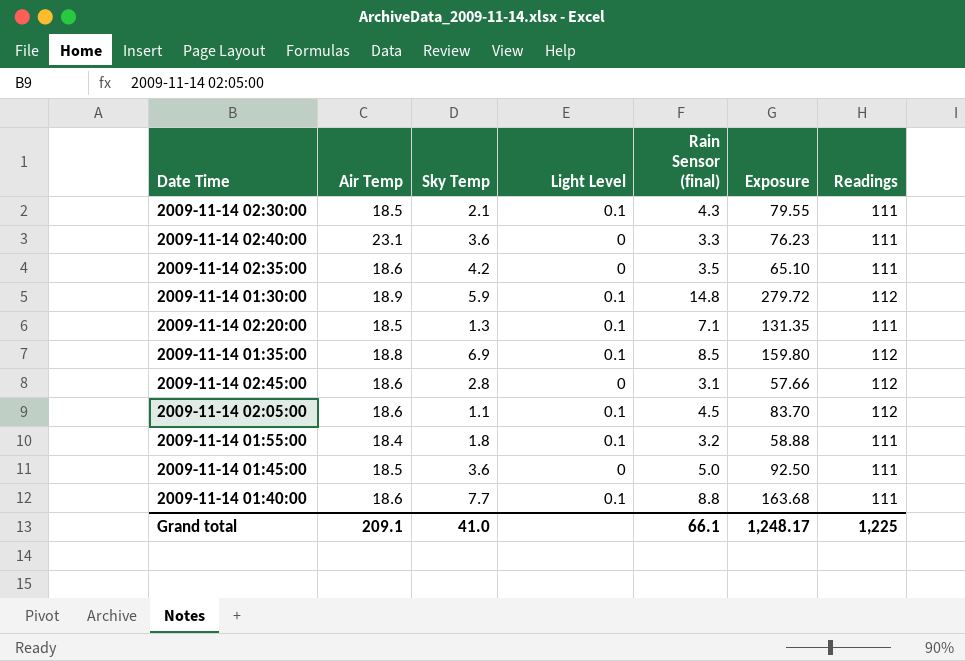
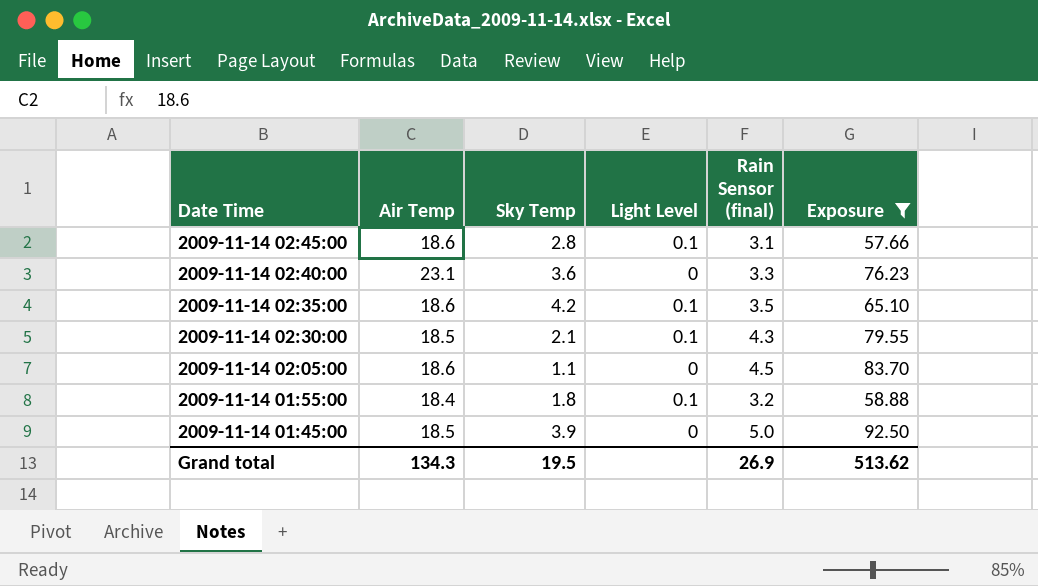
filter: none -> Exposure <= 92.50
row order: none -> Date Time descending
column Readings | position: 7 -> none
2009-11-14 02:45:00 | Light Level: 0 -> 0.1
2009-11-14 02:35:00 | Light Level: 0 -> 0.1
2009-11-14 02:05:00 | Light Level: 0.1 -> 0
2009-11-14 01:45:00 | Sky Temp: 3.6 -> 3.9
Grand total | Air Temp: 209.1 -> 134.3
Grand total | Sky Temp: 41.0 -> 19.5
Grand total | Rain Sensor (final): 66.1 -> 26.9
Grand total | Exposure: 1,248.17 -> 513.62

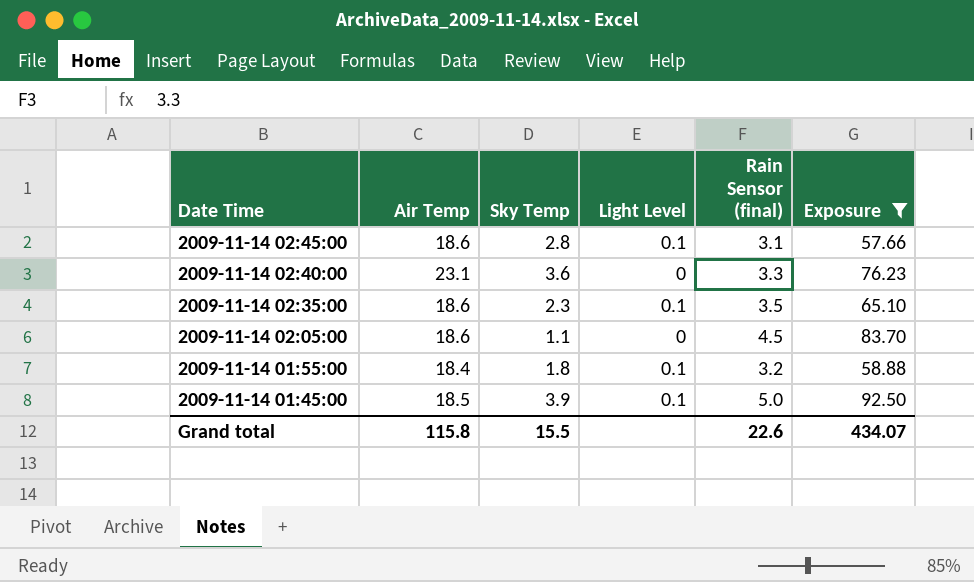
row 2009-11-14 02:30:00: 18.5 | 2.1 | 0.1 | 4.3 | 79.55 -> none
2009-11-14 02:35:00 | Sky Temp: 4.2 -> 2.3
2009-11-14 01:45:00 | Light Level: 0 -> 0.1
Grand total | Air Temp: 134.3 -> 115.8
Grand total | Sky Temp: 19.5 -> 15.5
Grand total | Rain Sensor (final): 26.9 -> 22.6
Grand total | Exposure: 513.62 -> 434.07

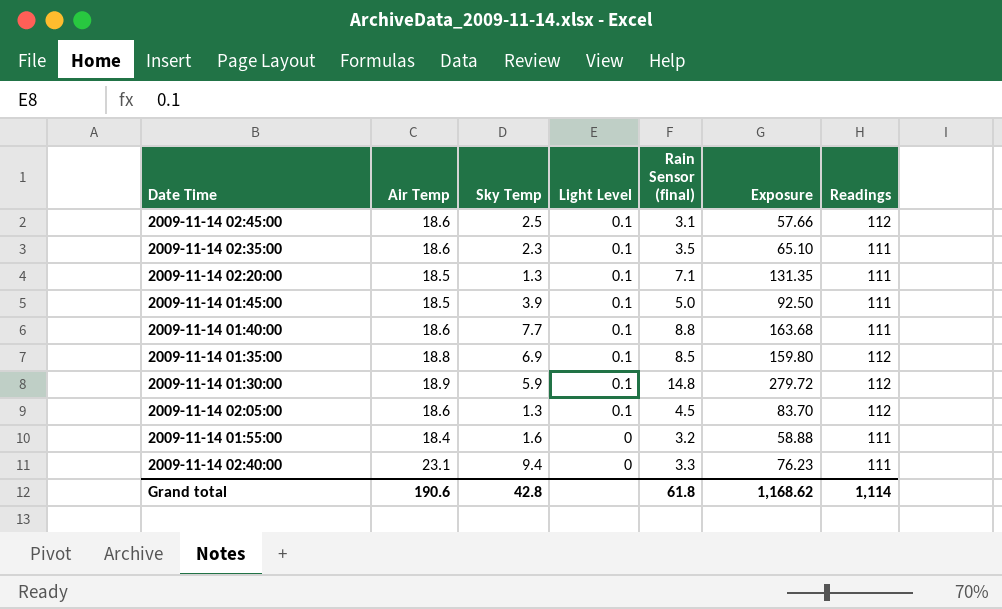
filter: Exposure <= 92.50 -> none
row order: Date Time descending -> Light Level descending
column Readings | position: none -> 7
2009-11-14 02:45:00 | Sky Temp: 2.8 -> 2.5
2009-11-14 02:05:00 | Sky Temp: 1.1 -> 1.3
2009-11-14 02:05:00 | Light Level: 0 -> 0.1
2009-11-14 01:55:00 | Sky Temp: 1.8 -> 1.6
2009-11-14 01:55:00 | Light Level: 0.1 -> 0
2009-11-14 02:40:00 | Sky Temp: 3.6 -> 9.4
Grand total | Air Temp: 115.8 -> 190.6
Grand total | Sky Temp: 15.5 -> 42.8
Grand total | Rain Sensor (final): 22.6 -> 61.8
Grand total | Exposure: 434.07 -> 1,168.62

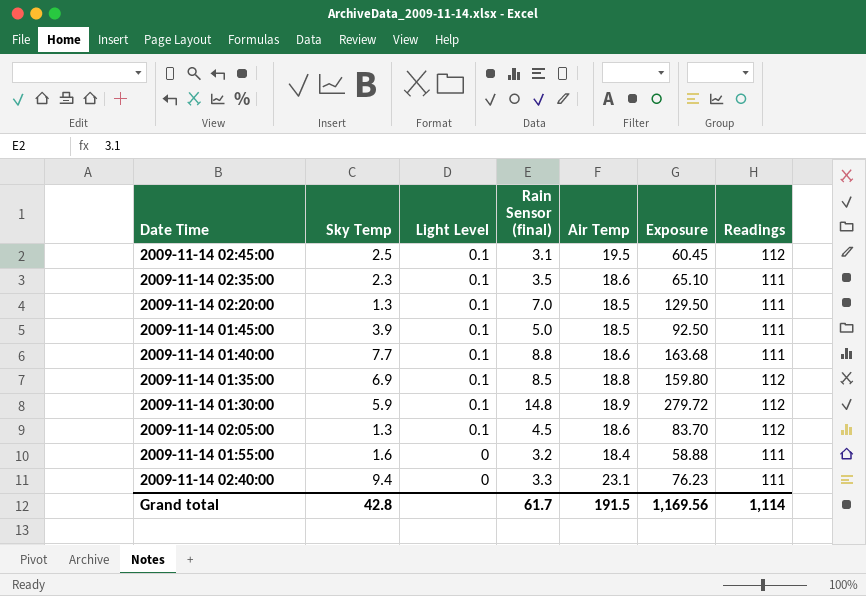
column Air Temp | position: 2 -> 5
2009-11-14 02:45:00 | Air Temp: 18.6 -> 19.5
2009-11-14 02:45:00 | Exposure: 57.66 -> 60.45
2009-11-14 02:20:00 | Rain Sensor (final): 7.1 -> 7.0
2009-11-14 02:20:00 | Exposure: 131.35 -> 129.50
Grand total | Rain Sensor (final): 61.8 -> 61.7
Grand total | Air Temp: 190.6 -> 191.5
Grand total | Exposure: 1,168.62 -> 1,169.56

